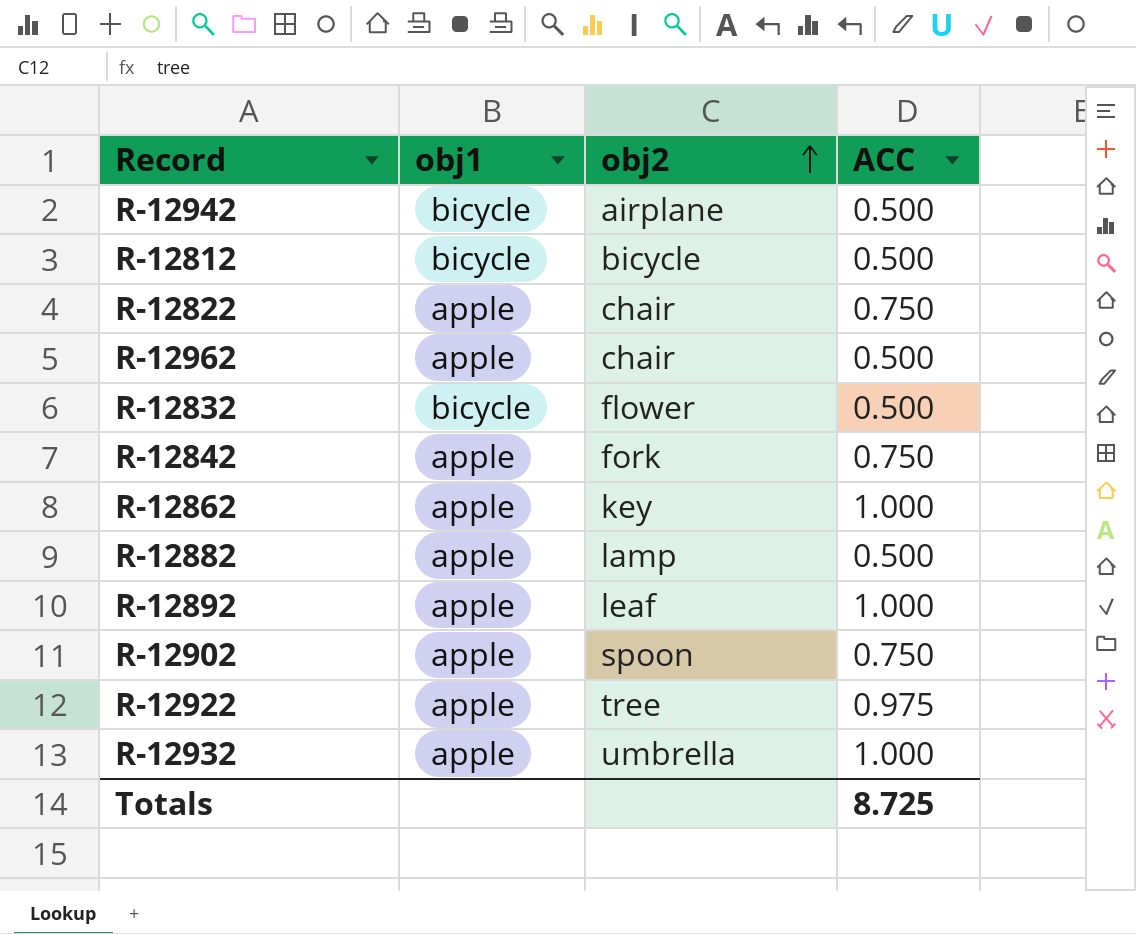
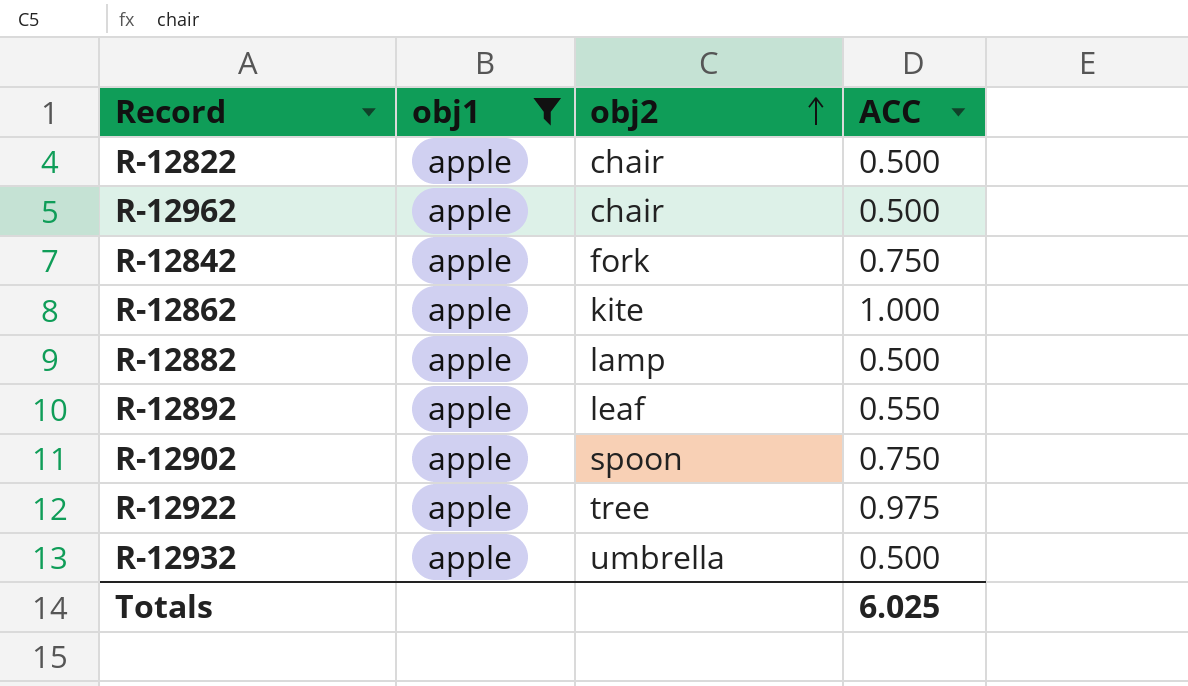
filter: none -> obj1 = apple
R-12822 | ACC: 0.750 -> 0.500
R-12862 | obj2: key -> kite
R-12892 | ACC: 1.000 -> 0.550
R-12932 | ACC: 1.000 -> 0.500
Totals | ACC: 8.725 -> 6.025

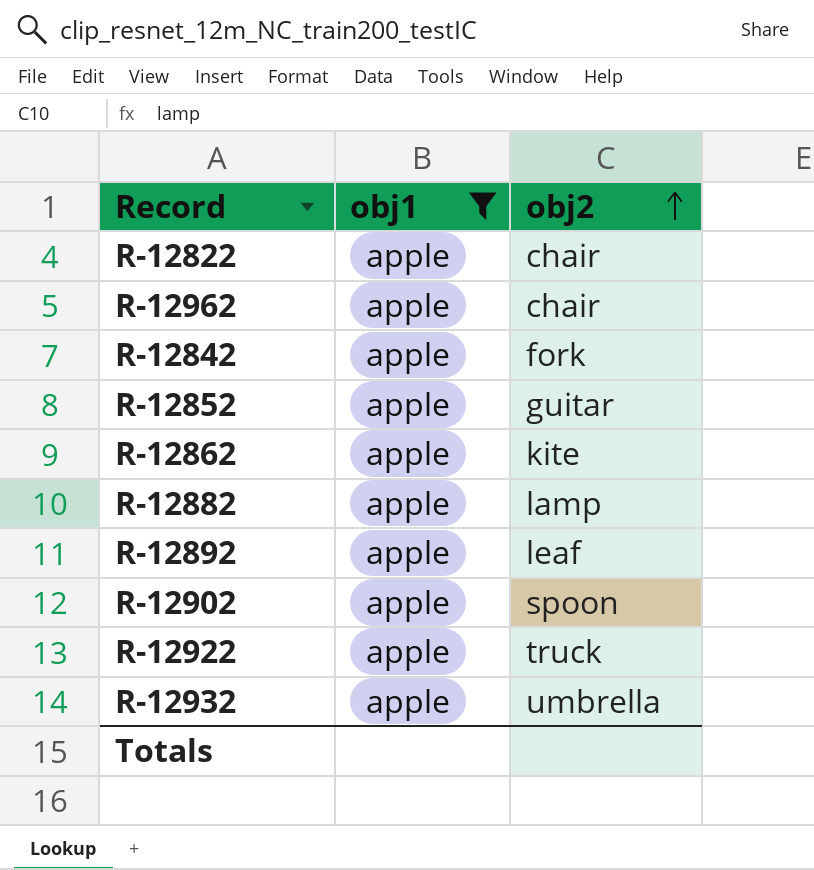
column ACC | position: 4 -> none
row R-12852: none -> apple | guitar
R-12922 | obj2: tree -> truck

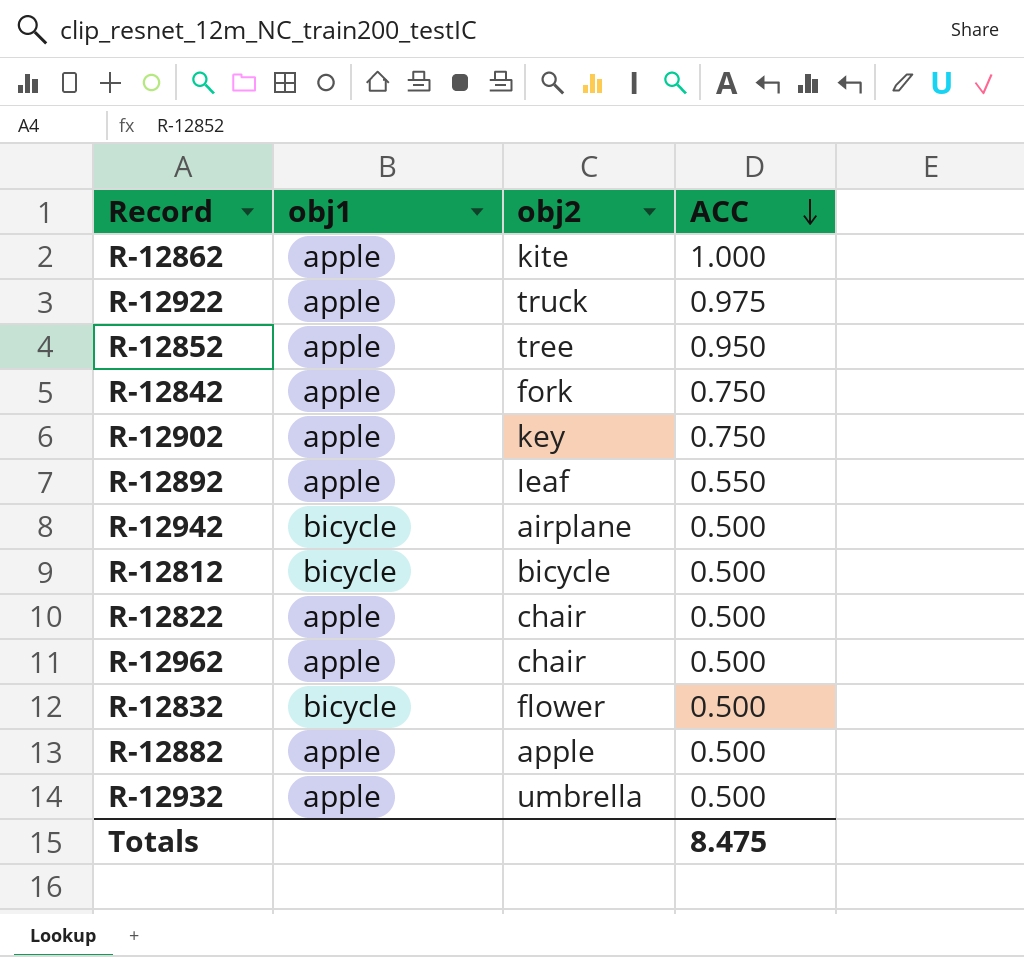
filter: obj1 = apple -> none
row order: obj2 ascending -> ACC descending
column ACC | position: none -> 4
R-12852 | obj2: guitar -> tree
R-12902 | obj2: spoon -> key
R-12882 | obj2: lamp -> apple

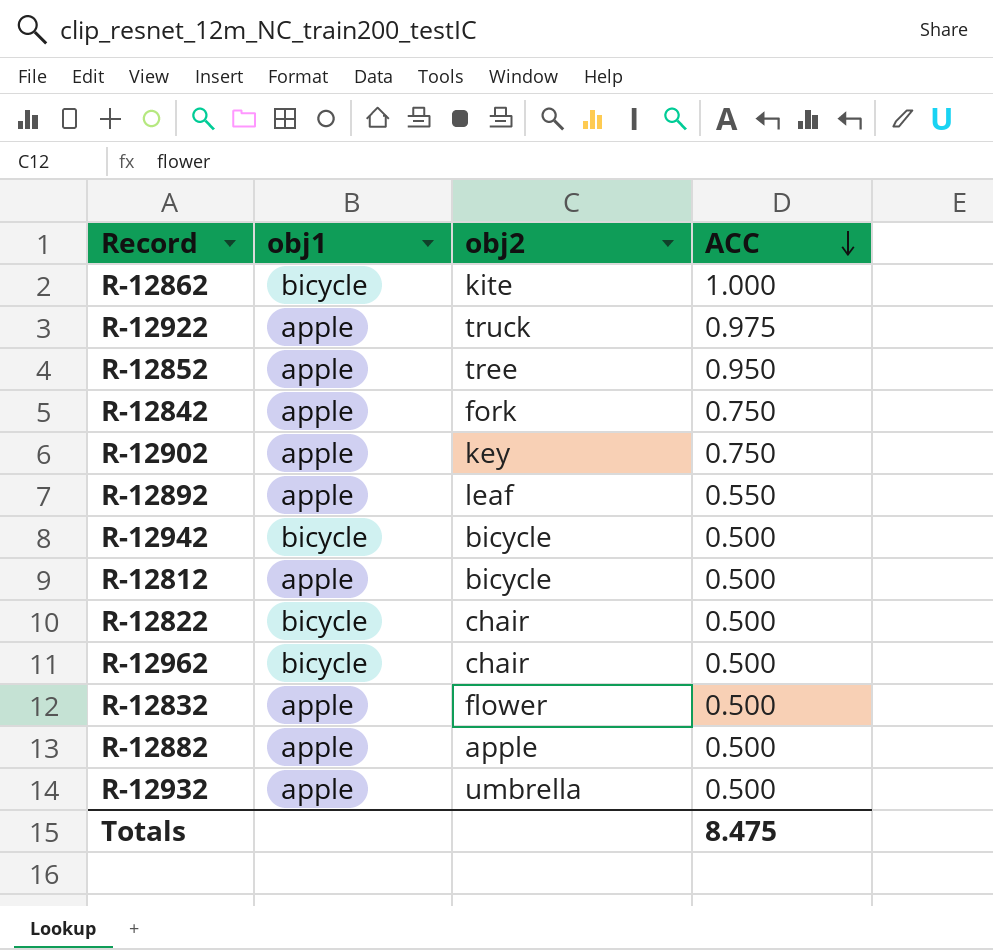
R-12862 | obj1: apple -> bicycle
R-12942 | obj2: airplane -> bicycle
R-12812 | obj1: bicycle -> apple
R-12822 | obj1: apple -> bicycle
R-12962 | obj1: apple -> bicycle
R-12832 | obj1: bicycle -> apple

